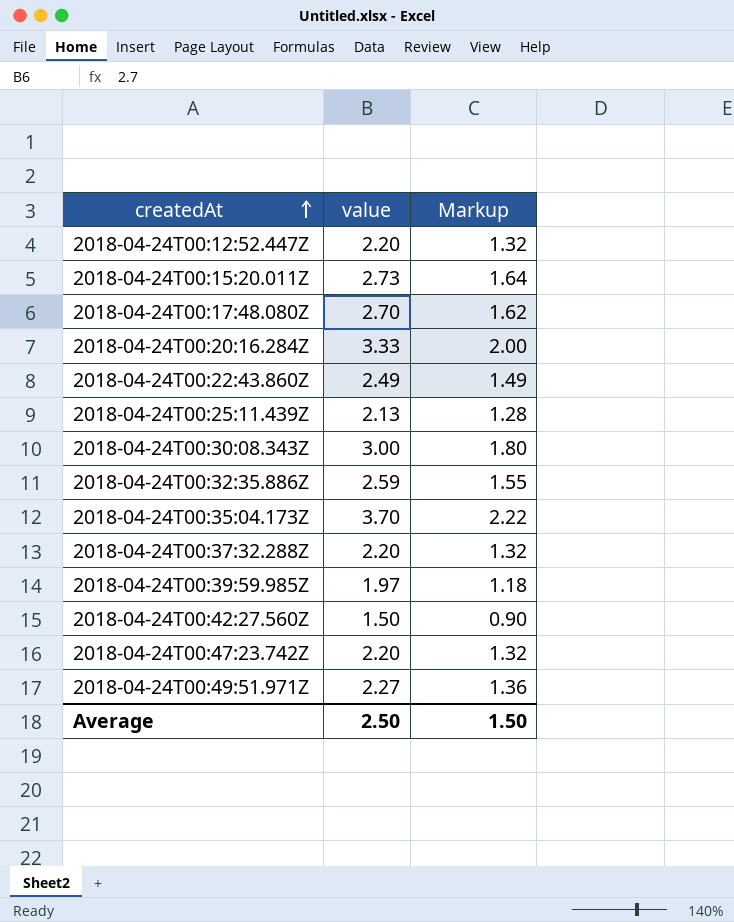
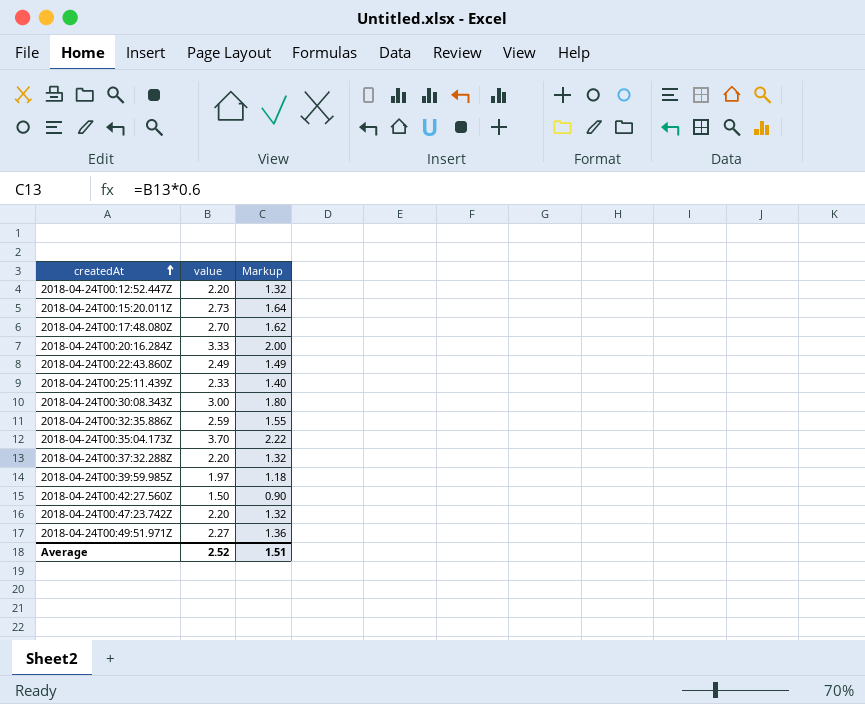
2018-04-24T00:25:11.439Z | value: 2.13 -> 2.33
2018-04-24T00:25:11.439Z | Markup: 1.28 -> 1.40
Average | value: 2.50 -> 2.52
Average | Markup: 1.50 -> 1.51

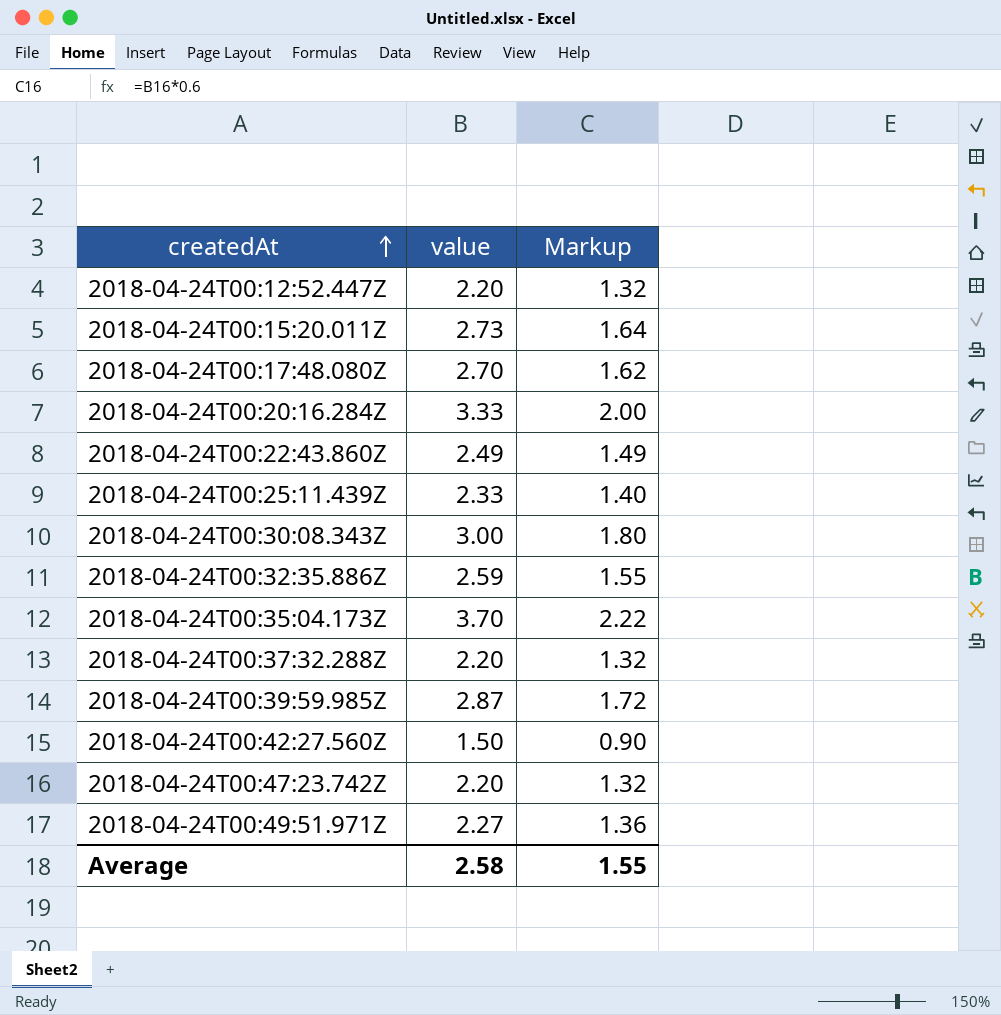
2018-04-24T00:39:59.985Z | value: 1.97 -> 2.87
2018-04-24T00:39:59.985Z | Markup: 1.18 -> 1.72
Average | value: 2.52 -> 2.58
Average | Markup: 1.51 -> 1.55

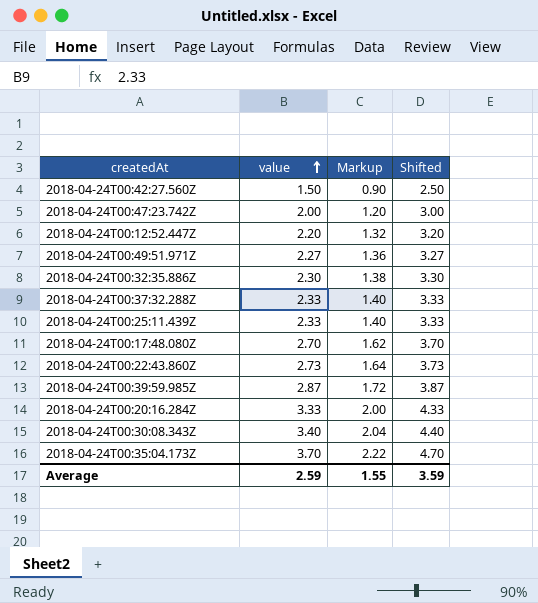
row order: createdAt ascending -> value ascending
column Shifted | formula: none -> [value] + 1
row 2018-04-24T00:15:20.011Z: 2.73 | 1.64 -> none
2018-04-24T00:47:23.742Z | value: 2.20 -> 2.00
2018-04-24T00:47:23.742Z | Markup: 1.32 -> 1.20
2018-04-24T00:32:35.886Z | value: 2.59 -> 2.30
2018-04-24T00:32:35.886Z | Markup: 1.55 -> 1.38
2018-04-24T00:37:32.288Z | value: 2.20 -> 2.33
2018-04-24T00:37:32.288Z | Markup: 1.32 -> 1.40
2018-04-24T00:22:43.860Z | value: 2.49 -> 2.73
2018-04-24T00:22:43.860Z | Markup: 1.49 -> 1.64
2018-04-24T00:30:08.343Z | value: 3.00 -> 3.40
2018-04-24T00:30:08.343Z | Markup: 1.80 -> 2.04
Average | value: 2.58 -> 2.59

